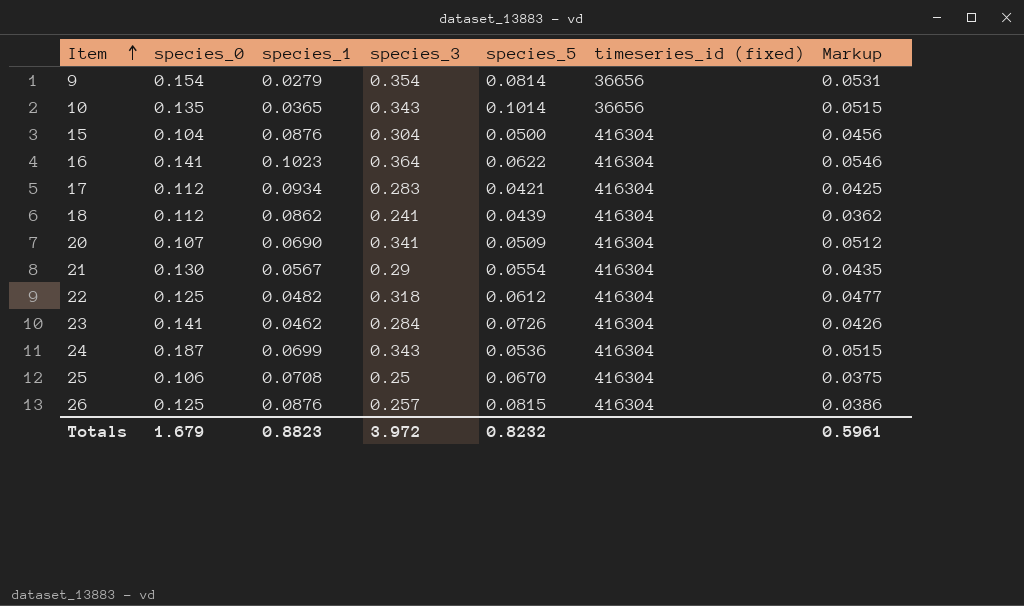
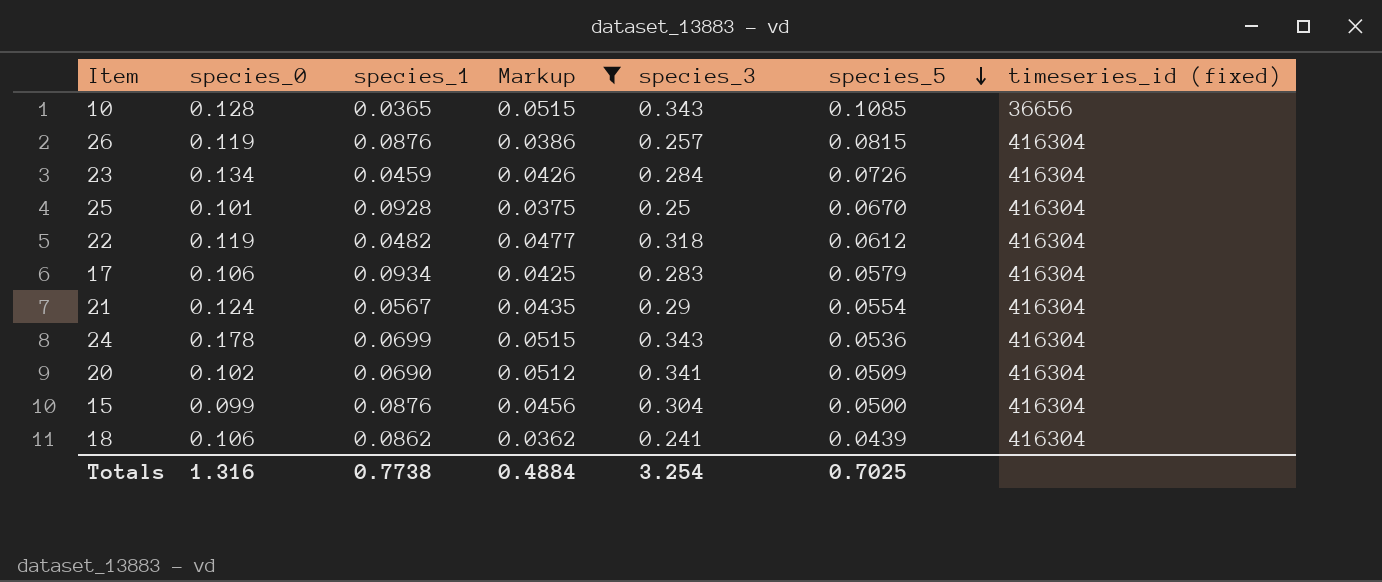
filter: none -> Markup <= 0.0515
row order: Item ascending -> species_5 descending
column Markup | position: 7 -> 4
10 | species_0: 0.135 -> 0.128
10 | species_5: 0.1014 -> 0.1085
26 | species_0: 0.125 -> 0.119
23 | species_0: 0.141 -> 0.134
23 | species_1: 0.0462 -> 0.0459
25 | species_0: 0.106 -> 0.101
25 | species_1: 0.0708 -> 0.0928
22 | species_0: 0.125 -> 0.119
17 | species_0: 0.112 -> 0.106
17 | species_5: 0.0421 -> 0.0579
21 | species_0: 0.130 -> 0.124
24 | species_0: 0.187 -> 0.178
20 | species_0: 0.107 -> 0.102
15 | species_0: 0.104 -> 0.099
18 | species_0: 0.112 -> 0.106
Totals | species_0: 1.679 -> 1.316
Totals | species_1: 0.8823 -> 0.7738
Totals | Markup: 0.5961 -> 0.4884
Totals | species_3: 3.972 -> 3.254
Totals | species_5: 0.8232 -> 0.7025

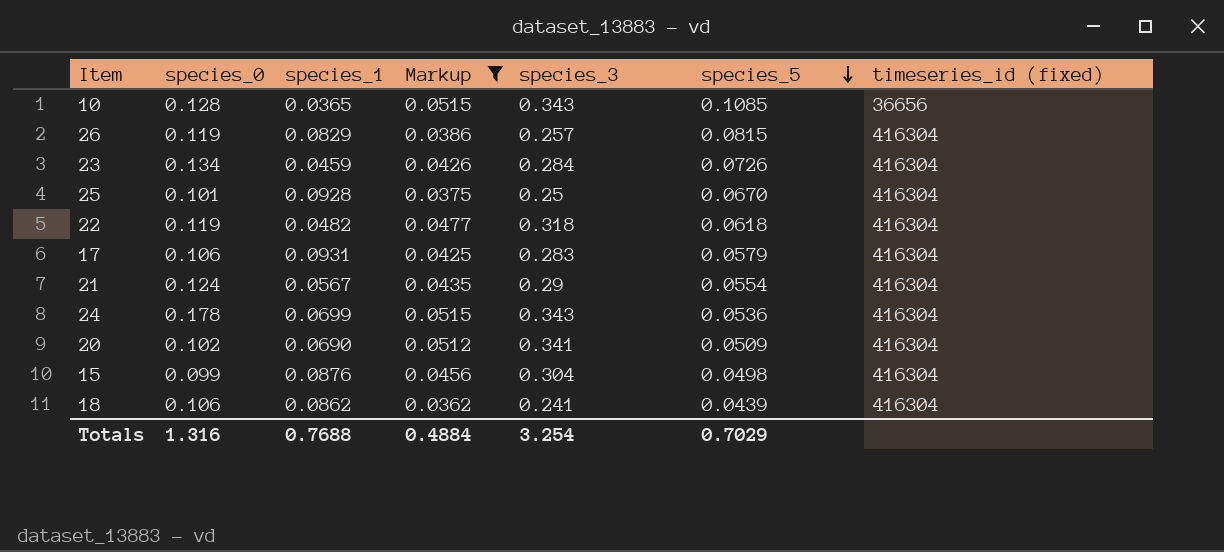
26 | species_1: 0.0876 -> 0.0829
22 | species_5: 0.0612 -> 0.0618
17 | species_1: 0.0934 -> 0.0931
15 | species_5: 0.0500 -> 0.0498
Totals | species_1: 0.7738 -> 0.7688
Totals | species_5: 0.7025 -> 0.7029

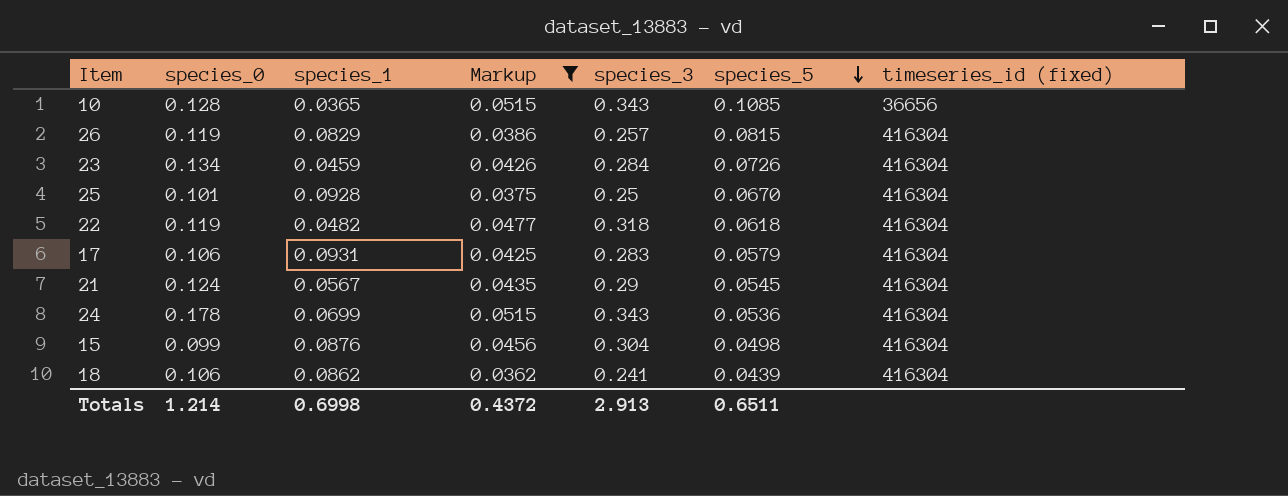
row 20: 0.102 | 0.0690 | 0.0512 | 0.341 | 0.0509 | 416304 -> none
21 | species_5: 0.0554 -> 0.0545
Totals | species_0: 1.316 -> 1.214
Totals | species_1: 0.7688 -> 0.6998
Totals | Markup: 0.4884 -> 0.4372
Totals | species_3: 3.254 -> 2.913
Totals | species_5: 0.7029 -> 0.6511

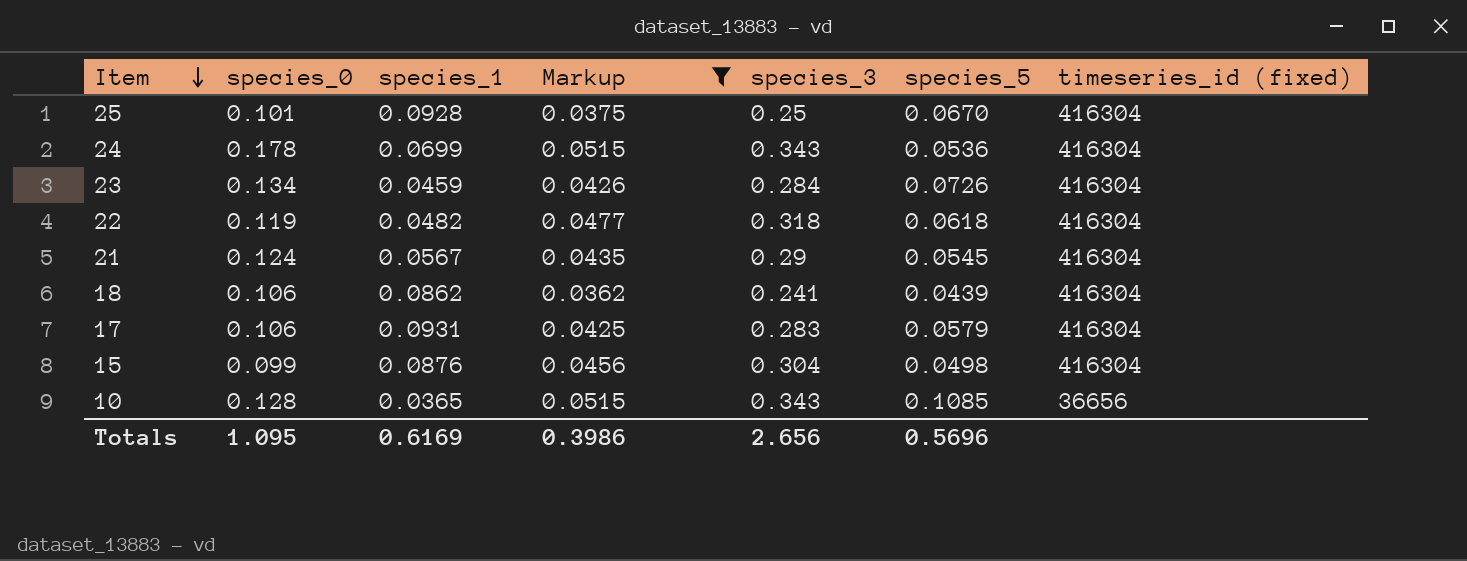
row order: species_5 descending -> Item descending
row 26: 0.119 | 0.0829 | 0.0386 | 0.257 | 0.0815 | 416304 -> none
Totals | species_0: 1.214 -> 1.095
Totals | species_1: 0.6998 -> 0.6169
Totals | Markup: 0.4372 -> 0.3986
Totals | species_3: 2.913 -> 2.656
Totals | species_5: 0.6511 -> 0.5696

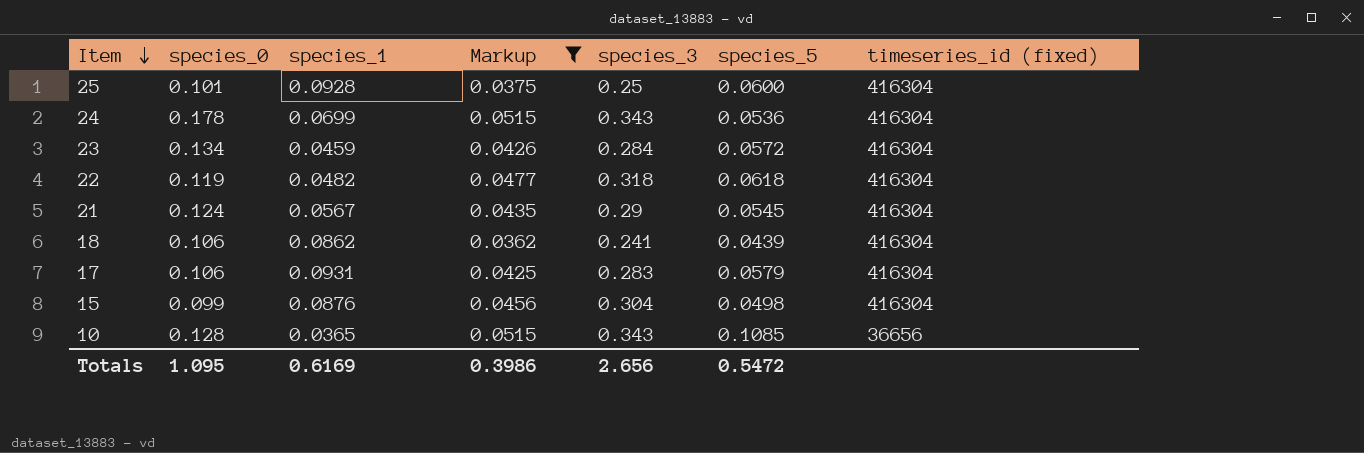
25 | species_5: 0.0670 -> 0.0600
23 | species_5: 0.0726 -> 0.0572
Totals | species_5: 0.5696 -> 0.5472

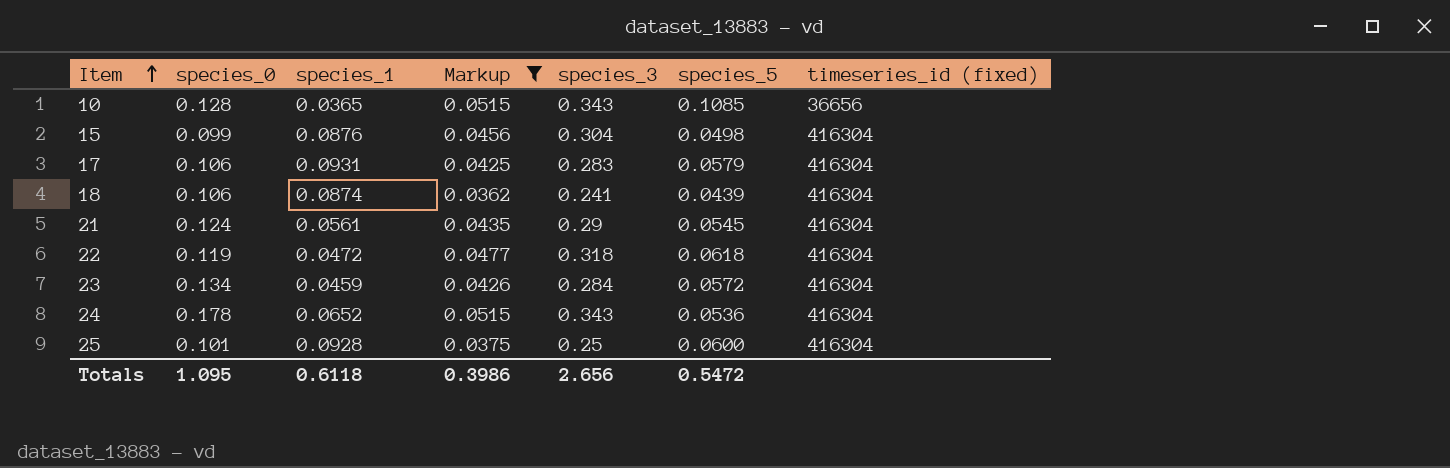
row order: Item descending -> Item ascending
18 | species_1: 0.0862 -> 0.0874
21 | species_1: 0.0567 -> 0.0561
22 | species_1: 0.0482 -> 0.0472
24 | species_1: 0.0699 -> 0.0652
Totals | species_1: 0.6169 -> 0.6118

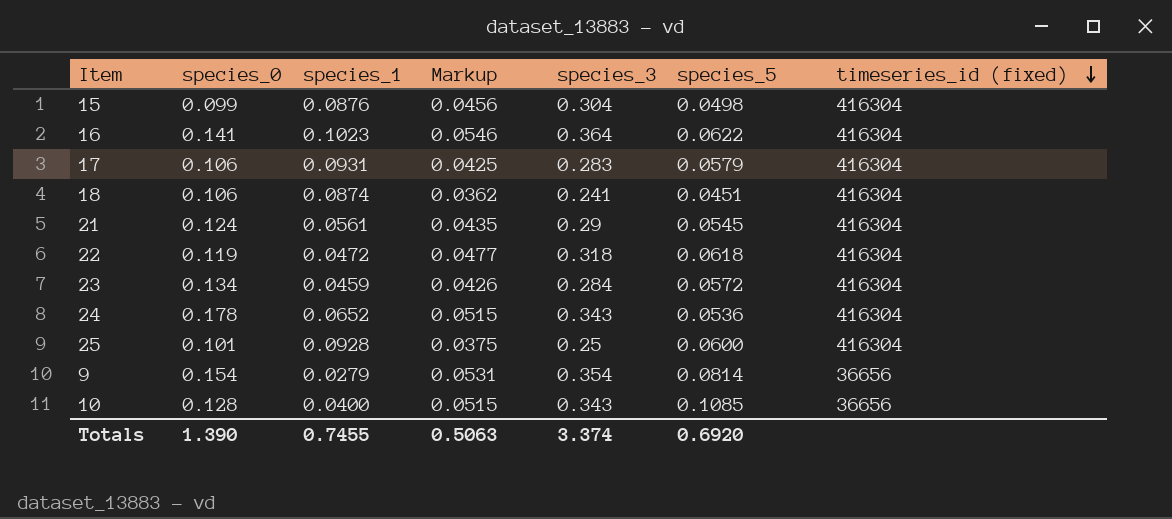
filter: Markup <= 0.0515 -> none
row order: Item ascending -> timeseries_id (fixed) descending
18 | species_5: 0.0439 -> 0.0451
10 | species_1: 0.0365 -> 0.0400
Totals | species_0: 1.095 -> 1.390
Totals | species_1: 0.6118 -> 0.7455
Totals | Markup: 0.3986 -> 0.5063
Totals | species_3: 2.656 -> 3.374
Totals | species_5: 0.5472 -> 0.6920

